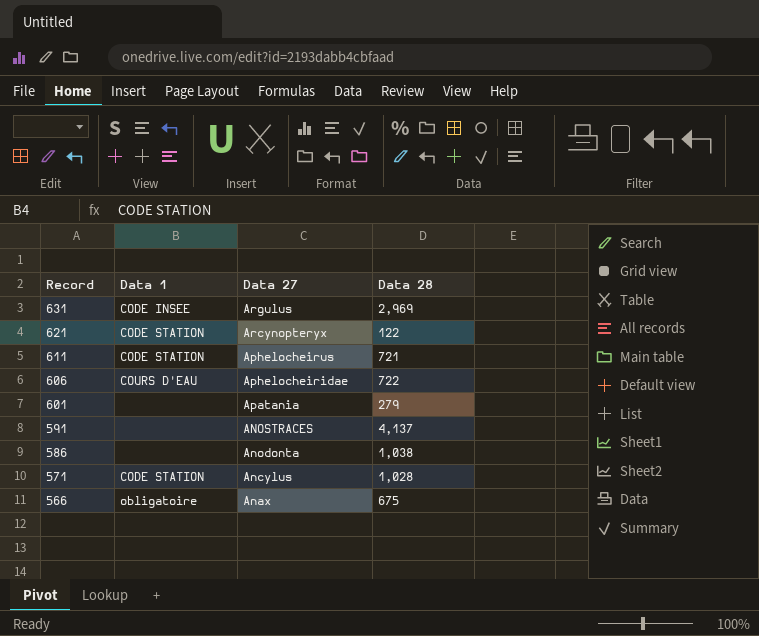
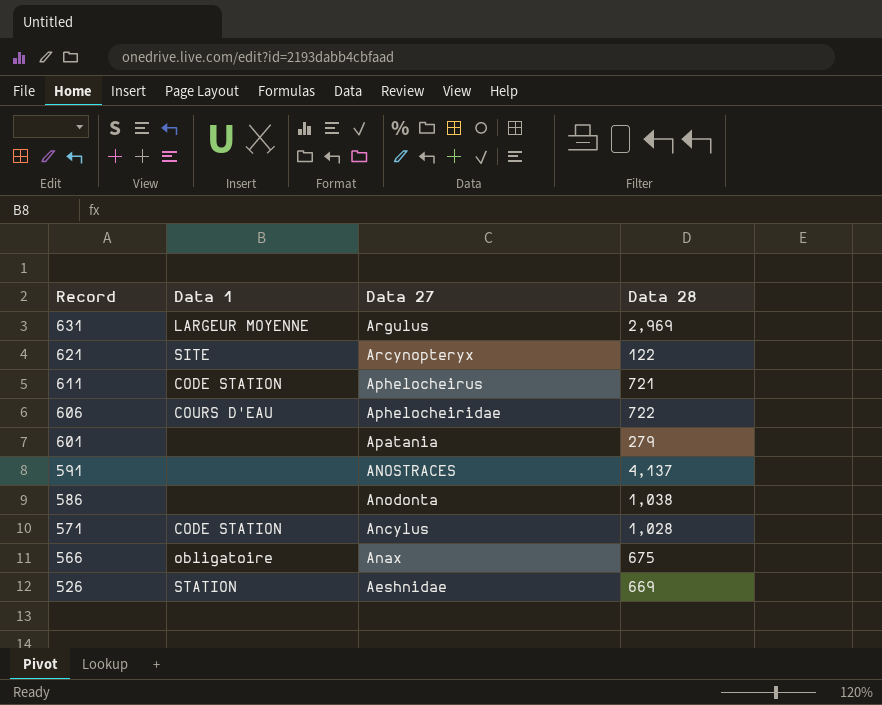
631 | Data 1: CODE INSEE -> LARGEUR MOYENNE
621 | Data 1: CODE STATION -> SITE
row 526: none -> STATION | Aeshnidae | 669

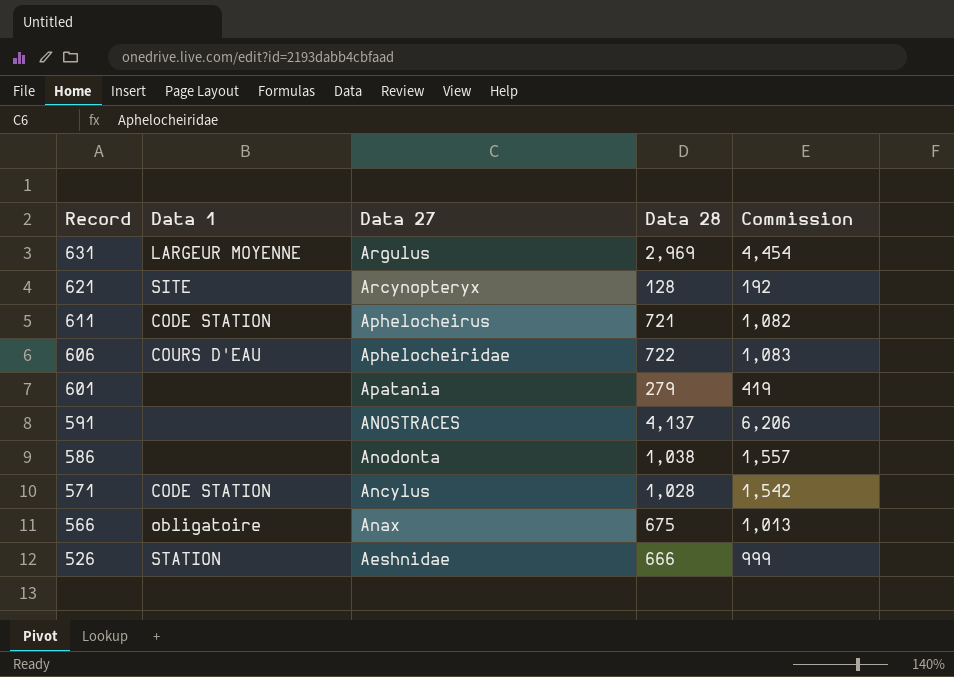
column Commission | formula: none -> [Data 28] * 1.5
621 | Data 28: 122 -> 128
526 | Data 28: 669 -> 666

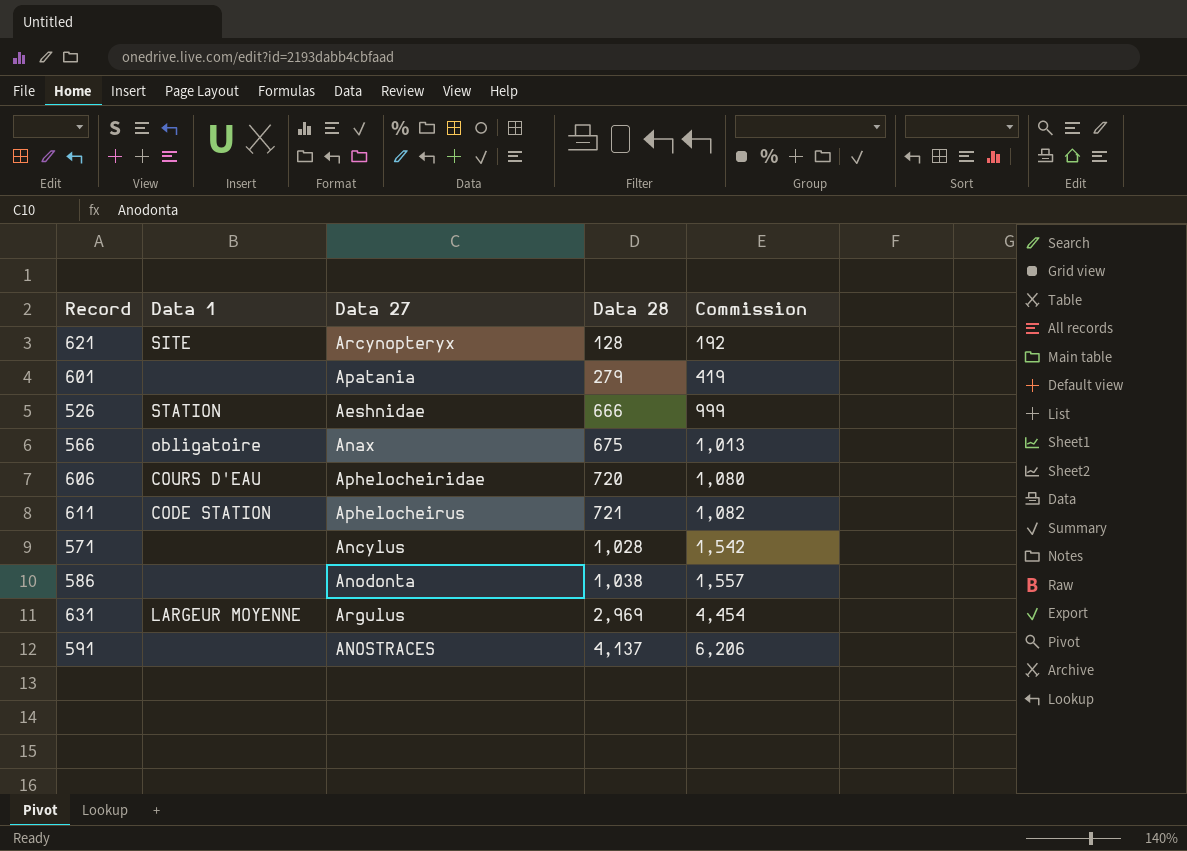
row order: Record descending -> Data 28 ascending
606 | Data 28: 722 -> 720
606 | Commission: 1,083 -> 1,080
571 | Data 1: CODE STATION -> none

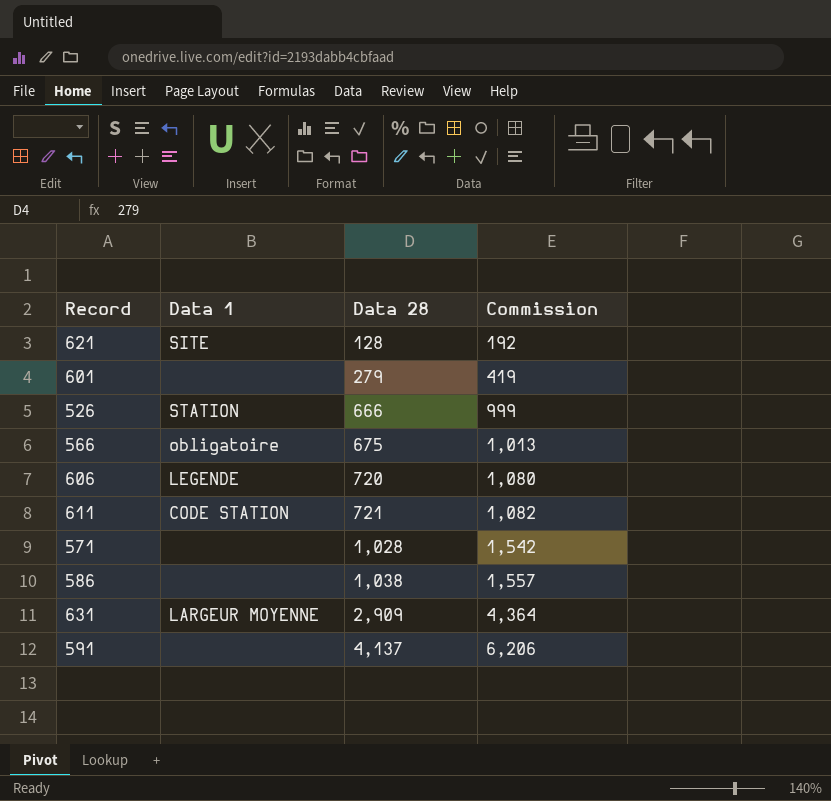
column Data 27 | position: 3 -> none
606 | Data 1: COURS D'EAU -> LEGENDE
631 | Data 28: 2,969 -> 2,909
631 | Commission: 4,454 -> 4,364

